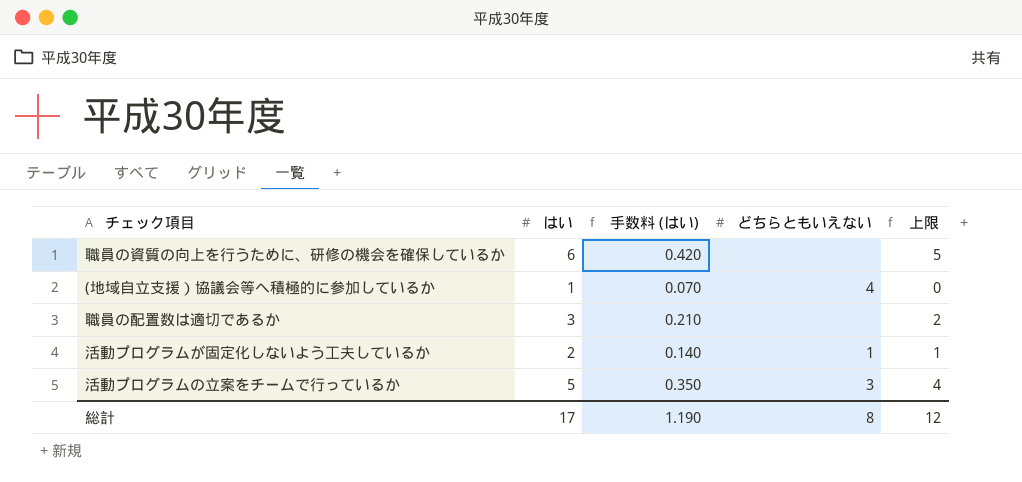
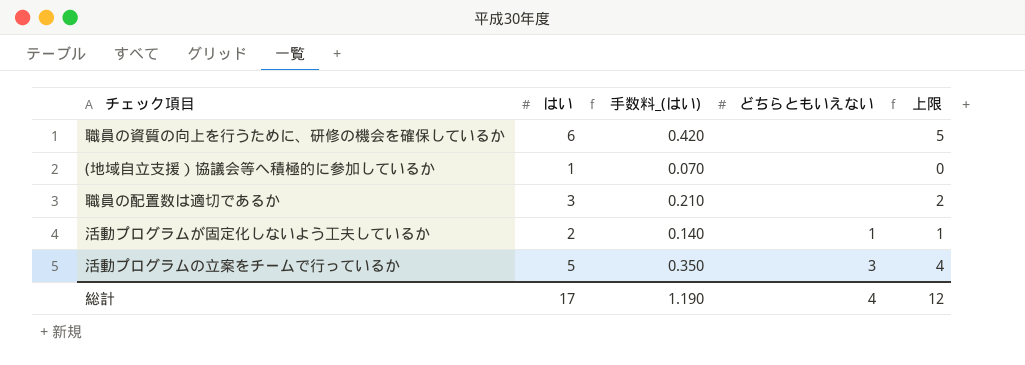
column name: 手数料 (はい) -> 手数料_(はい)
(地域自立支援）協議会等へ積極的に参加しているか | どちらともいえない: 4 -> none
総計 | どちらともいえない: 8 -> 4

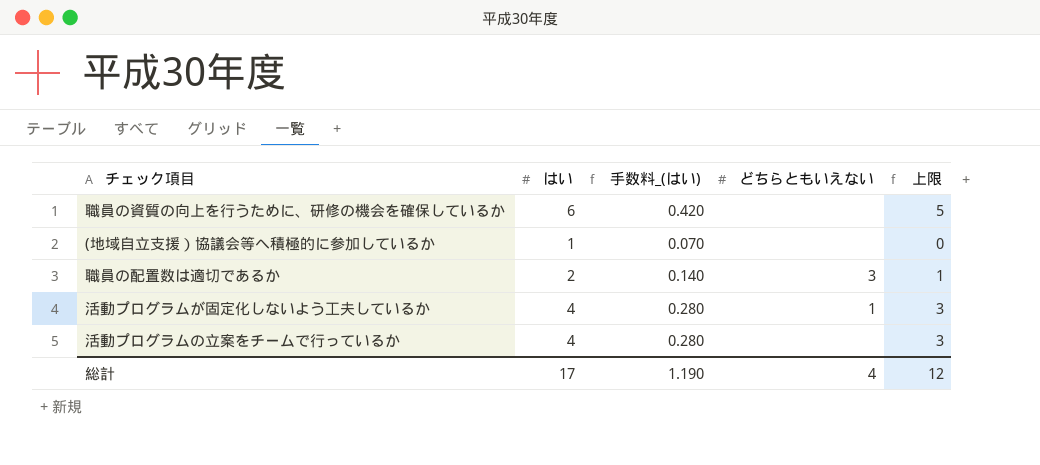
職員の配置数は適切であるか | はい: 3 -> 2
職員の配置数は適切であるか | 手数料_(はい): 0.210 -> 0.140
職員の配置数は適切であるか | どちらともいえない: none -> 3
職員の配置数は適切であるか | 上限: 2 -> 1
活動プログラムが固定化しないよう工夫しているか | はい: 2 -> 4
活動プログラムが固定化しないよう工夫しているか | 手数料_(はい): 0.140 -> 0.280
活動プログラムが固定化しないよう工夫しているか | 上限: 1 -> 3
活動プログラムの立案をチームで行っているか | はい: 5 -> 4
活動プログラムの立案をチームで行っているか | 手数料_(はい): 0.350 -> 0.280
活動プログラムの立案をチームで行っているか | どちらともいえない: 3 -> none
活動プログラムの立案をチームで行っているか | 上限: 4 -> 3

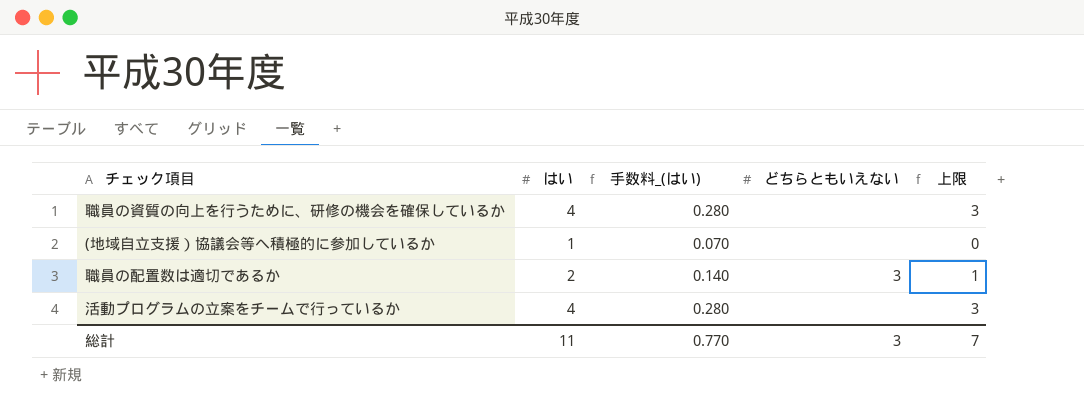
row 活動プログラムが固定化しないよう工夫しているか: 4 | 0.280 | 1 | 3 -> none
職員の資質の向上を行うために、研修の機会を確保しているか | はい: 6 -> 4
職員の資質の向上を行うために、研修の機会を確保しているか | 手数料_(はい): 0.420 -> 0.280
職員の資質の向上を行うために、研修の機会を確保しているか | 上限: 5 -> 3
総計 | はい: 17 -> 11
総計 | 手数料_(はい): 1.190 -> 0.770
総計 | どちらともいえない: 4 -> 3
総計 | 上限: 12 -> 7

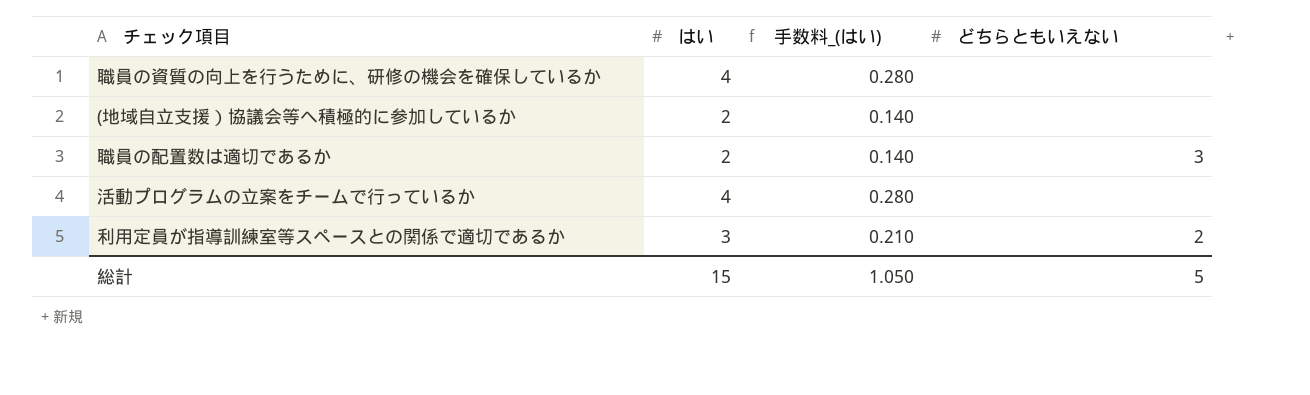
column 上限 | formula: [はい] - 1 -> none
(地域自立支援）協議会等へ積極的に参加しているか | はい: 1 -> 2
(地域自立支援）協議会等へ積極的に参加しているか | 手数料_(はい): 0.070 -> 0.140
row 利用定員が指導訓練室等スペースとの関係で適切であるか: none -> 3 | 0.210 | 2
総計 | はい: 11 -> 15
総計 | 手数料_(はい): 0.770 -> 1.050
総計 | どちらともいえない: 3 -> 5

